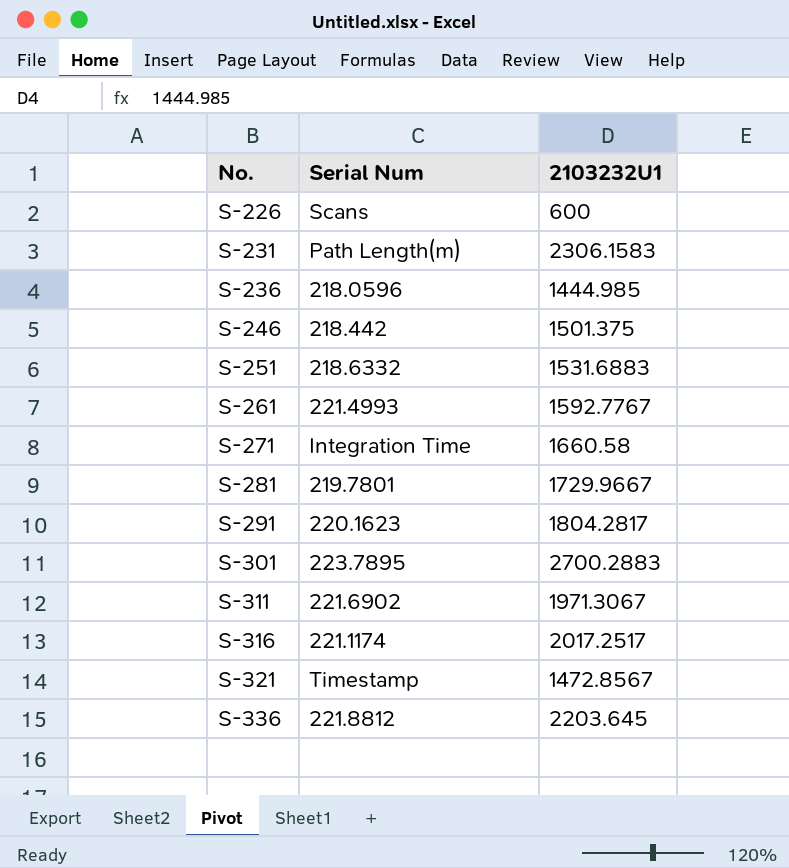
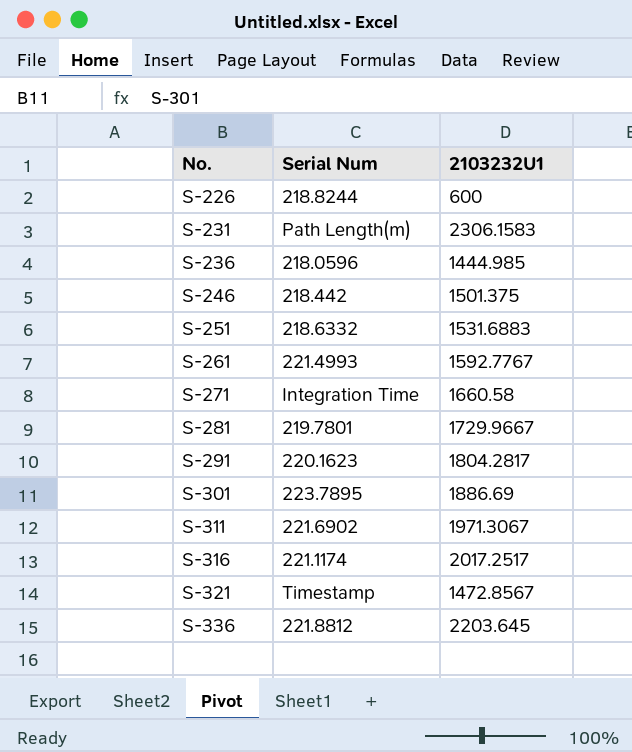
S-226 | Serial Num: Scans -> 218.8244
S-301 | 2103232U1: 2700.2883 -> 1886.69

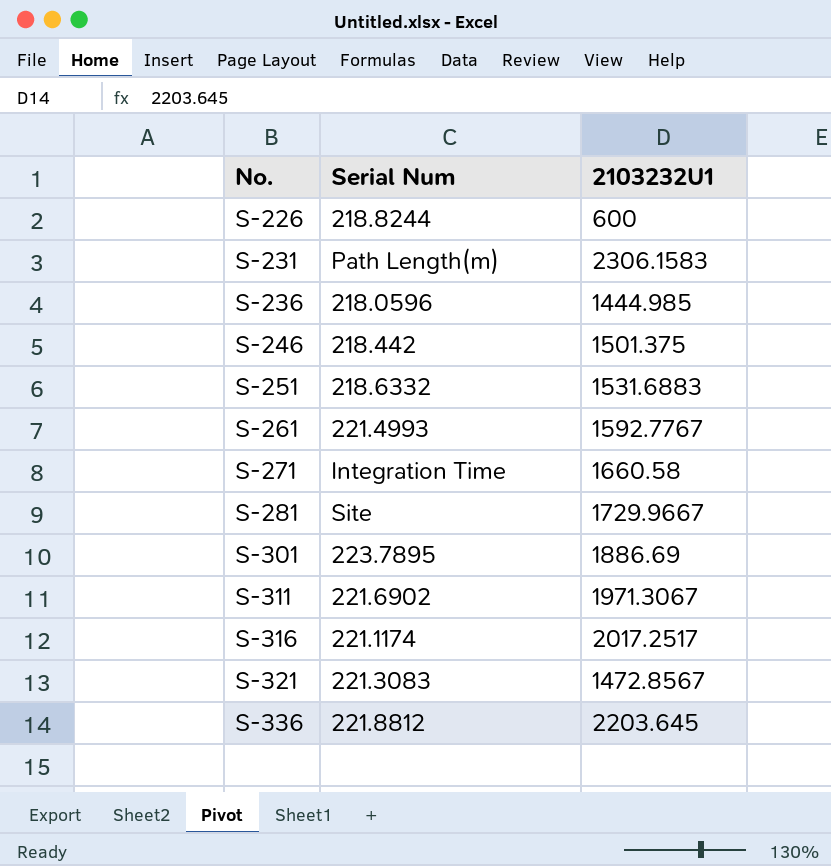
row S-291: 220.1623 | 1804.2817 -> none
S-281 | Serial Num: 219.7801 -> Site
S-321 | Serial Num: Timestamp -> 221.3083

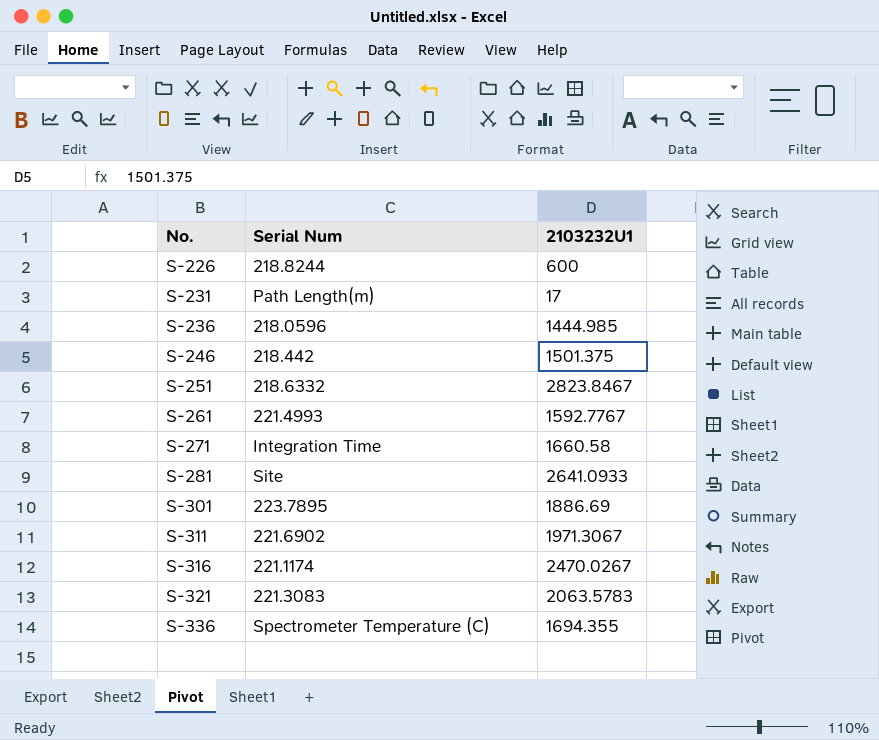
S-231 | 2103232U1: 2306.1583 -> 17
S-251 | 2103232U1: 1531.6883 -> 2823.8467
S-281 | 2103232U1: 1729.9667 -> 2641.0933
S-316 | 2103232U1: 2017.2517 -> 2470.0267
S-321 | 2103232U1: 1472.8567 -> 2063.5783
S-336 | Serial Num: 221.8812 -> Spectrometer Temperature (C)
S-336 | 2103232U1: 2203.645 -> 1694.355

